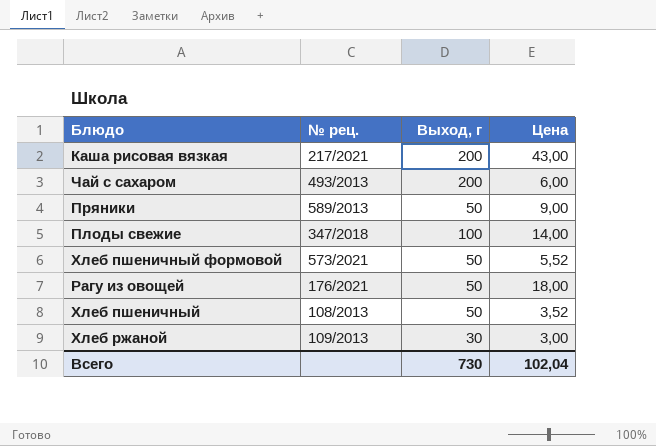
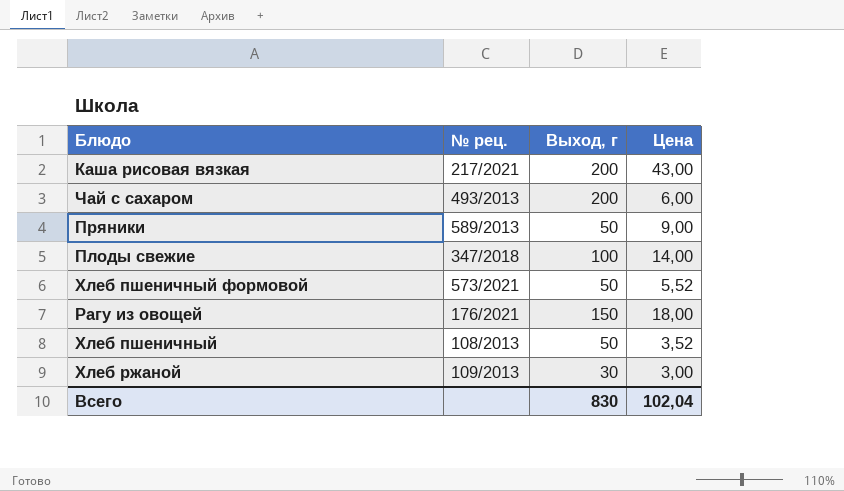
Рагу из овощей | Выход, г: 50 -> 150
Всего | Выход, г: 730 -> 830

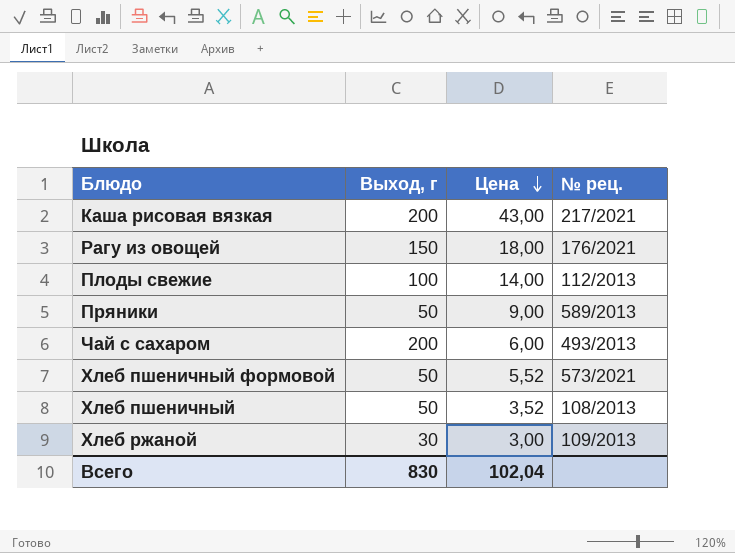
row order: none -> Цена descending
column № рец. | position: 2 -> 4
Плоды свежие | № рец.: 347/2018 -> 112/2013

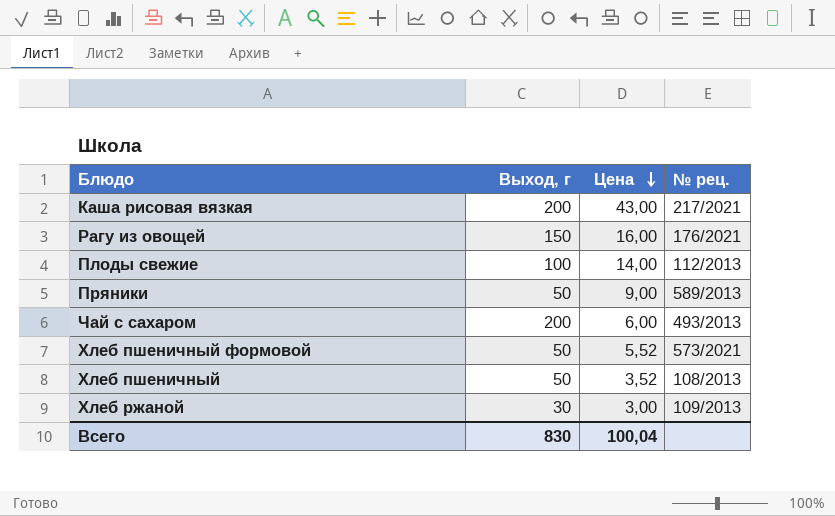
Рагу из овощей | Цена: 18,00 -> 16,00
Всего | Цена: 102,04 -> 100,04

